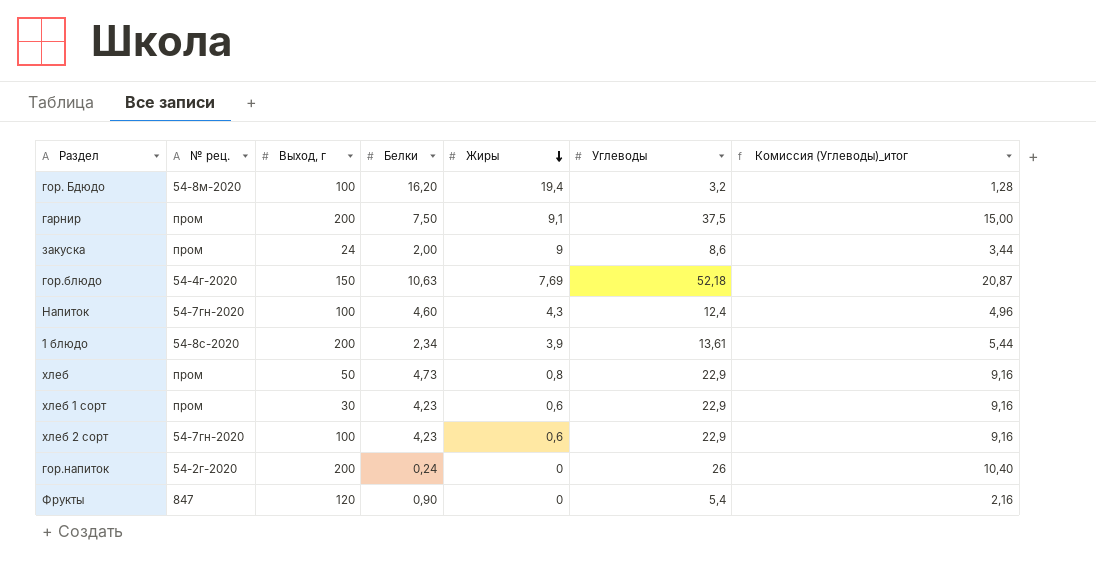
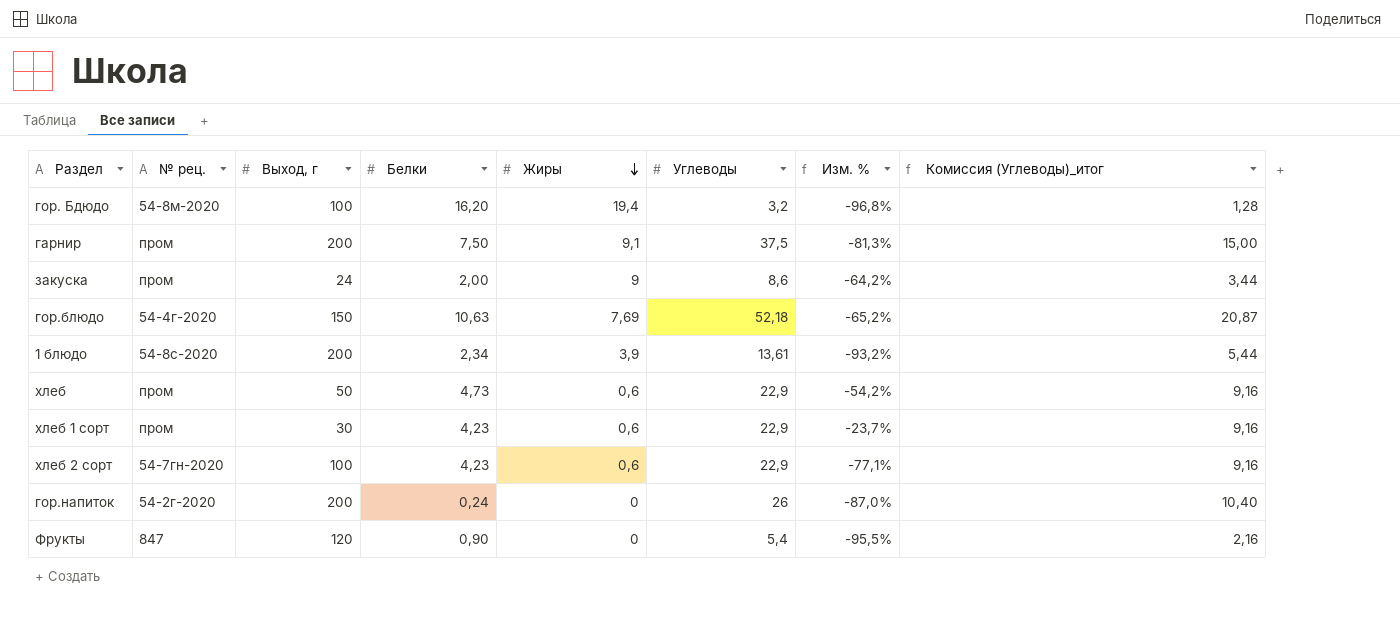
column Изм. % | formula: none -> ([Углеводы] - [Выход, г]) / [Выход, г]
row Напиток: 54-7гн-2020 | 100 | 4,60 | 4,3 | 12,4 | 4,96 -> none
хлеб | Жиры: 0,8 -> 0,6

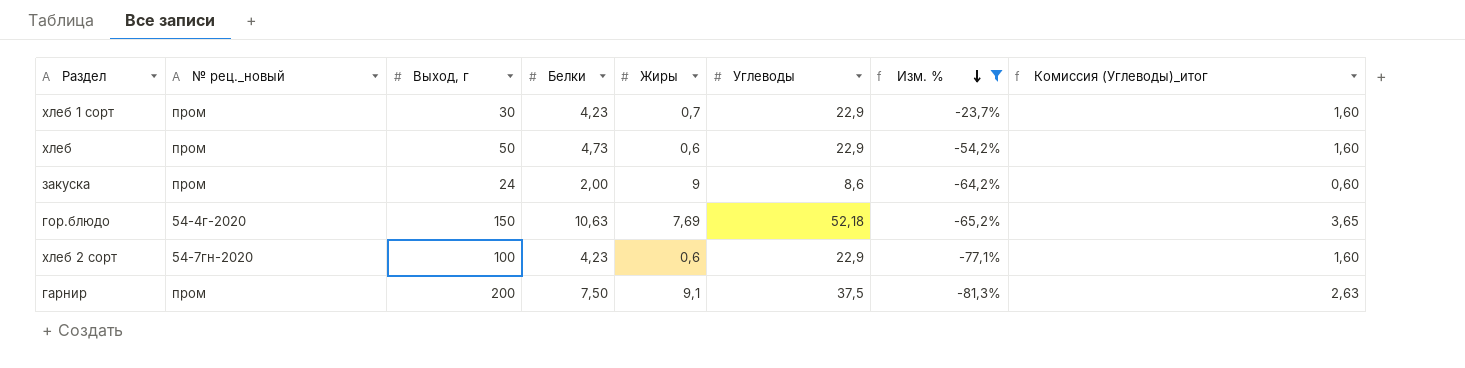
filter: none -> Изм. % >= -81,3%
row order: Жиры descending -> Изм. % descending
column name: № рец. -> № рец._новый
column Комиссия (Углеводы)_итог | formula: [Углеводы] * 0,4 -> [Углеводы] * 0,07
хлеб 1 сорт | Жиры: 0,6 -> 0,7

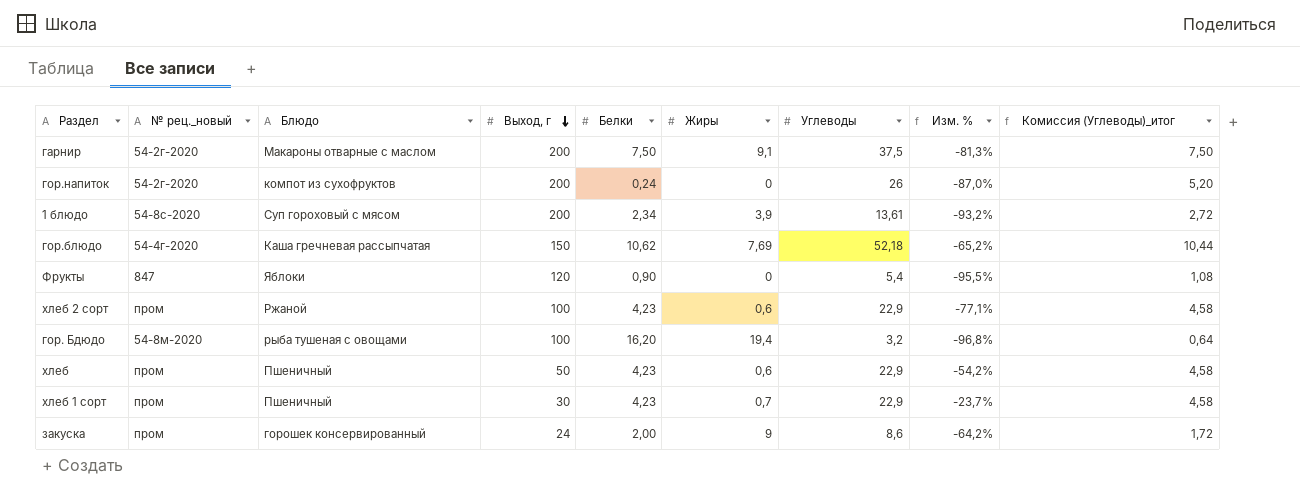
filter: Изм. % >= -81,3% -> none
row order: Изм. % descending -> Выход, г descending
column Блюдо | position: none -> 3
column Комиссия (Углеводы)_итог | formula: [Углеводы] * 0,07 -> [Углеводы] * 0,2
гарнир | № рец._новый: пром -> 54-2г-2020
гор.блюдо | Белки: 10,63 -> 10,62
хлеб 2 сорт | № рец._новый: 54-7гн-2020 -> пром
хлеб | Белки: 4,73 -> 4,23

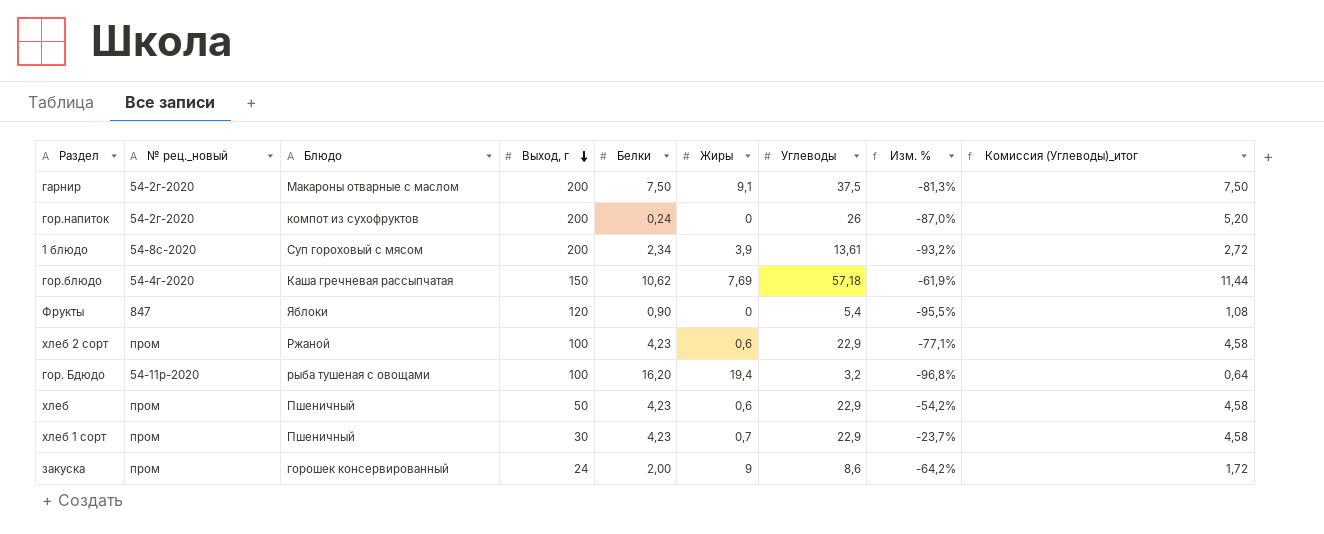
гор.блюдо | Углеводы: 52,18 -> 57,18
гор.блюдо | Изм. %: -65,2% -> -61,9%
гор.блюдо | Комиссия (Углеводы)_итог: 10,44 -> 11,44
гор. Бдюдо | № рец._новый: 54-8м-2020 -> 54-11р-2020

